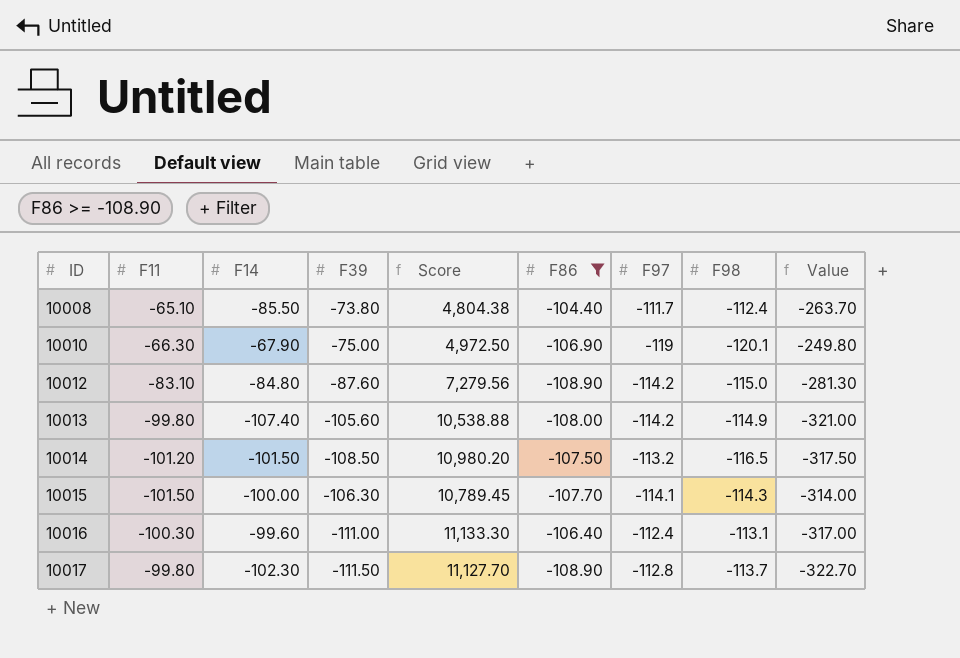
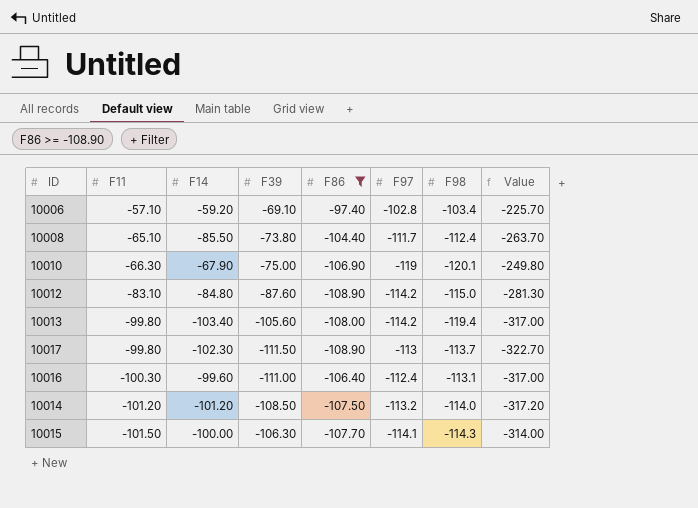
row order: ID ascending -> F11 descending
column Score | formula: [F11] * [F39] -> none
row 10006: none -> -57.10 | -59.20 | -69.10 | -97.40 | -102.8 | -103.4 | -225.70
10013 | F14: -107.40 -> -103.40
10013 | F98: -114.9 -> -119.4
10013 | Value: -321.00 -> -317.00
10017 | F97: -112.8 -> -113
10014 | F14: -101.50 -> -101.20
10014 | F98: -116.5 -> -114.0
10014 | Value: -317.50 -> -317.20

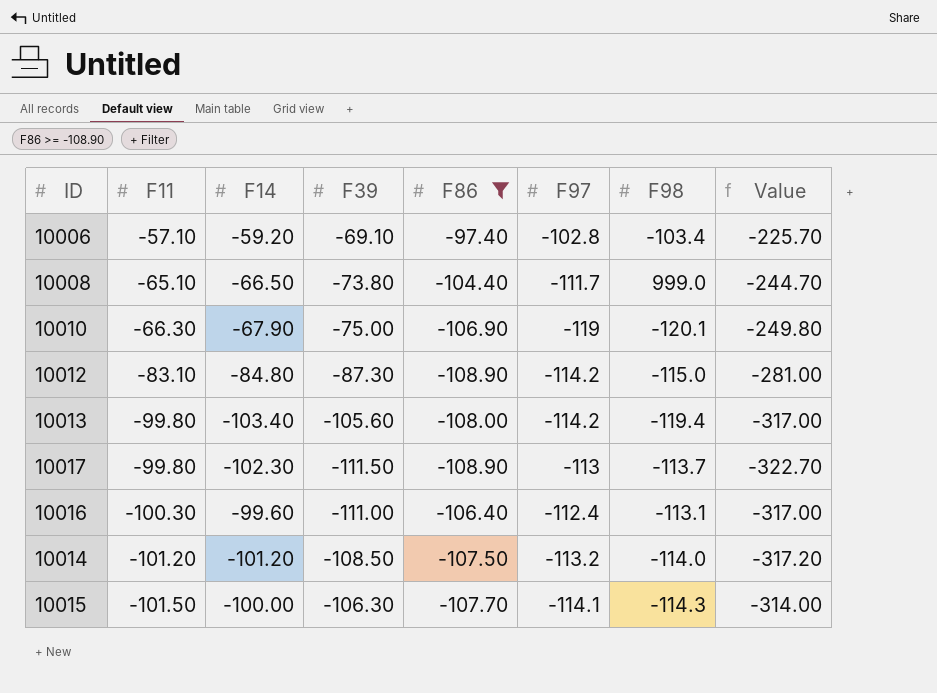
10008 | F14: -85.50 -> -66.50
10008 | F98: -112.4 -> 999.0
10008 | Value: -263.70 -> -244.70
10012 | F39: -87.60 -> -87.30
10012 | Value: -281.30 -> -281.00

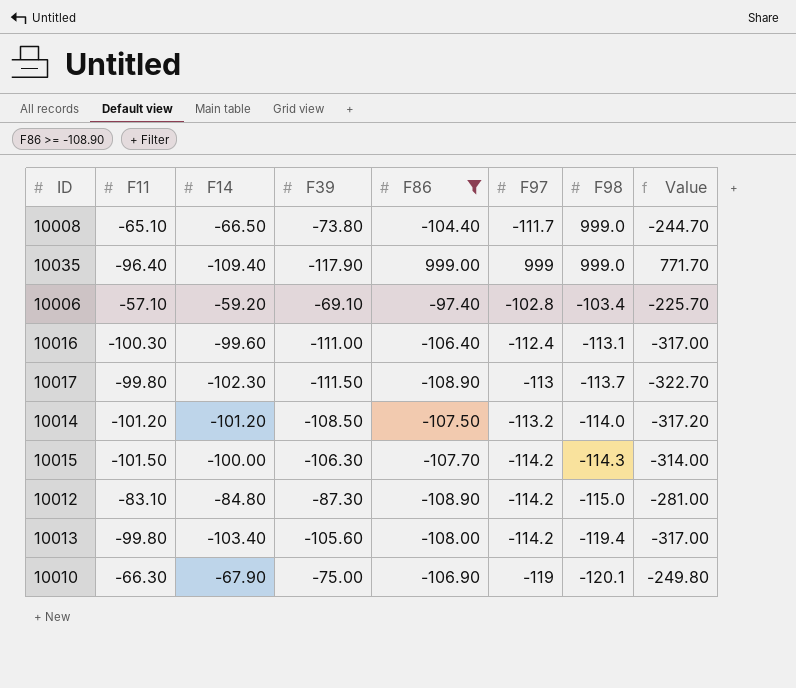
row order: F11 descending -> F98 descending
row 10035: none -> -96.40 | -109.40 | -117.90 | 999.00 | 999 | 999.0 | 771.70
10015 | F97: -114.1 -> -114.2

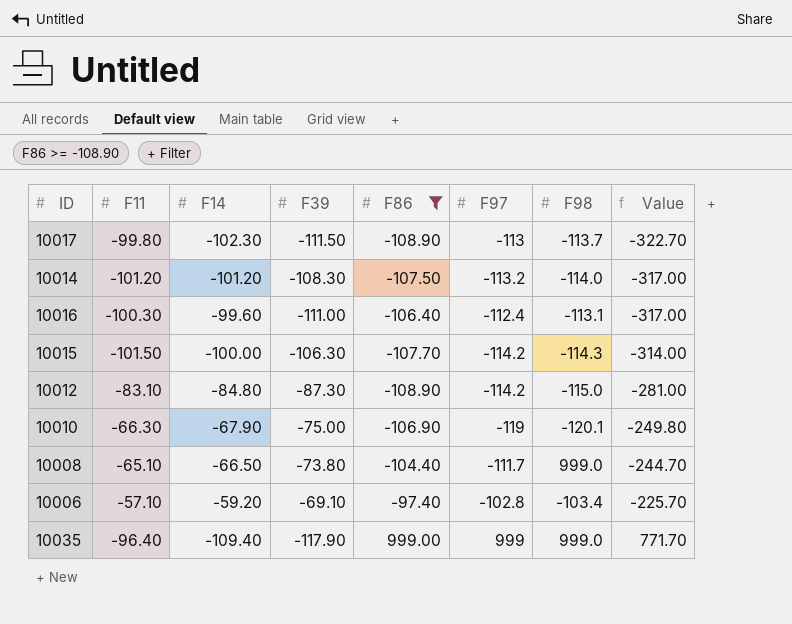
row order: F98 descending -> Value ascending
row 10013: -99.80 | -103.40 | -105.60 | -108.00 | -114.2 | -119.4 | -317.00 -> none
10014 | F39: -108.50 -> -108.30
10014 | Value: -317.20 -> -317.00

